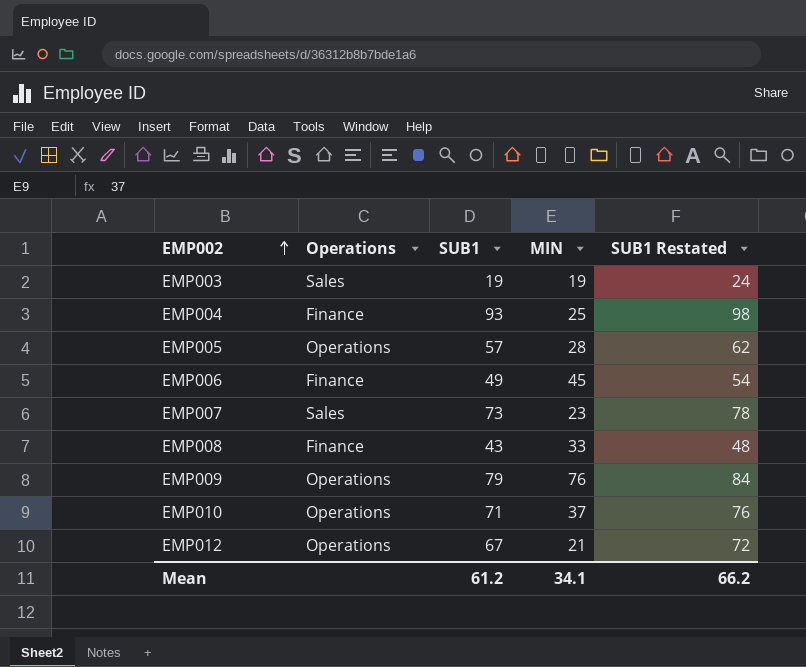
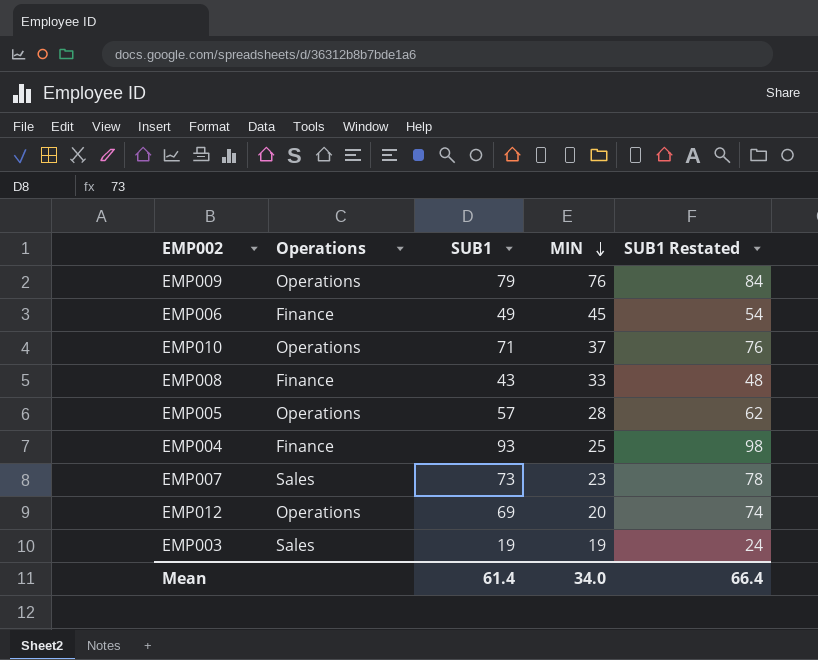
row order: EMP002 ascending -> MIN descending
EMP012 | SUB1: 67 -> 69
EMP012 | MIN: 21 -> 20
EMP012 | SUB1 Restated: 72 -> 74
Mean | SUB1: 61.2 -> 61.4
Mean | MIN: 34.1 -> 34.0
Mean | SUB1 Restated: 66.2 -> 66.4

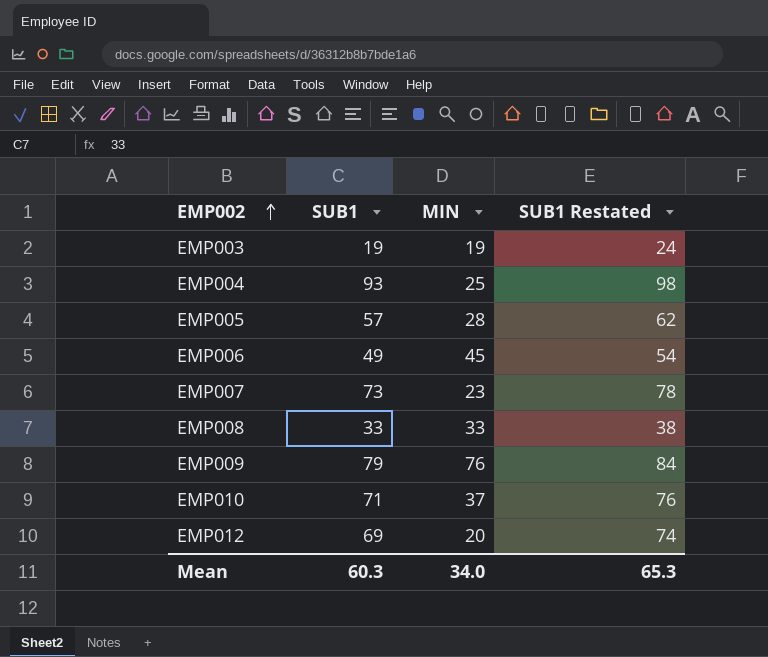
row order: MIN descending -> EMP002 ascending
column Operations | position: 2 -> none
EMP008 | SUB1: 43 -> 33
EMP008 | SUB1 Restated: 48 -> 38
Mean | SUB1: 61.4 -> 60.3
Mean | SUB1 Restated: 66.4 -> 65.3

